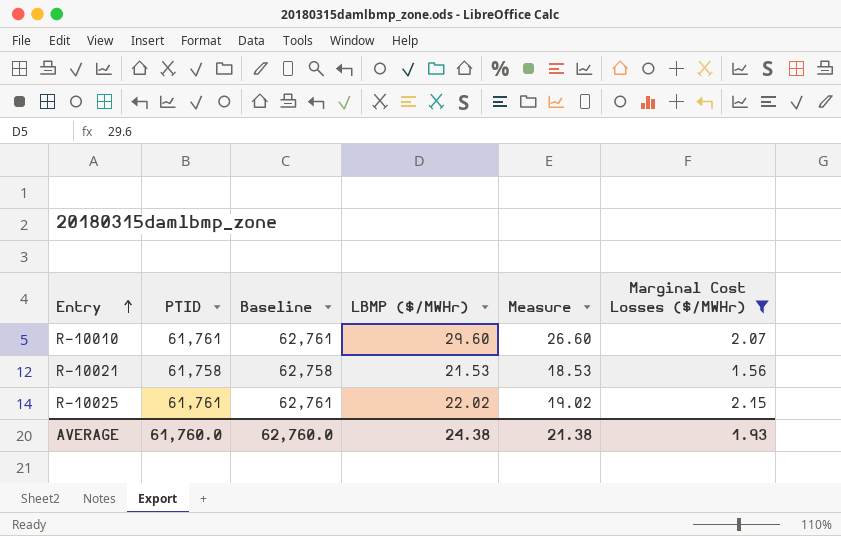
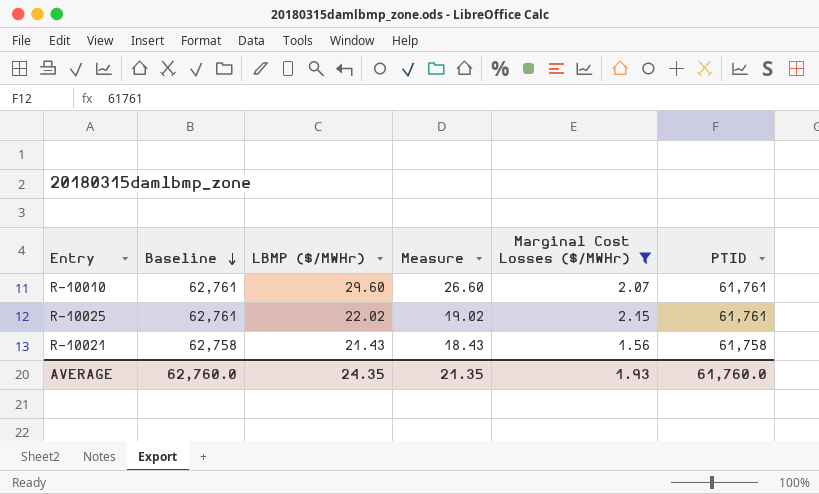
row order: Entry ascending -> Baseline descending
column PTID | position: 2 -> 6
R-10021 | LBMP ($/MWHr): 21.53 -> 21.43
R-10021 | Measure: 18.53 -> 18.43
AVERAGE | LBMP ($/MWHr): 24.38 -> 24.35
AVERAGE | Measure: 21.38 -> 21.35

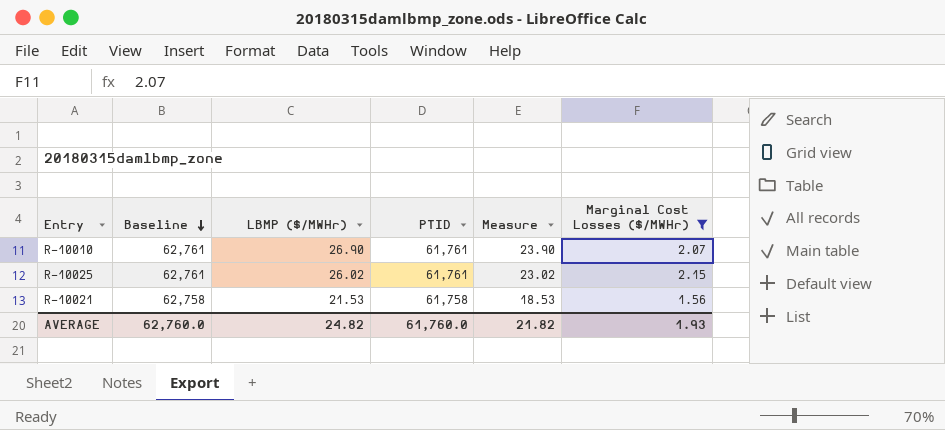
column PTID | position: 6 -> 4
R-10010 | LBMP ($/MWHr): 29.60 -> 26.90
R-10010 | Measure: 26.60 -> 23.90
R-10025 | LBMP ($/MWHr): 22.02 -> 26.02
R-10025 | Measure: 19.02 -> 23.02
R-10021 | LBMP ($/MWHr): 21.43 -> 21.53
R-10021 | Measure: 18.43 -> 18.53
AVERAGE | LBMP ($/MWHr): 24.35 -> 24.82
AVERAGE | Measure: 21.35 -> 21.82

